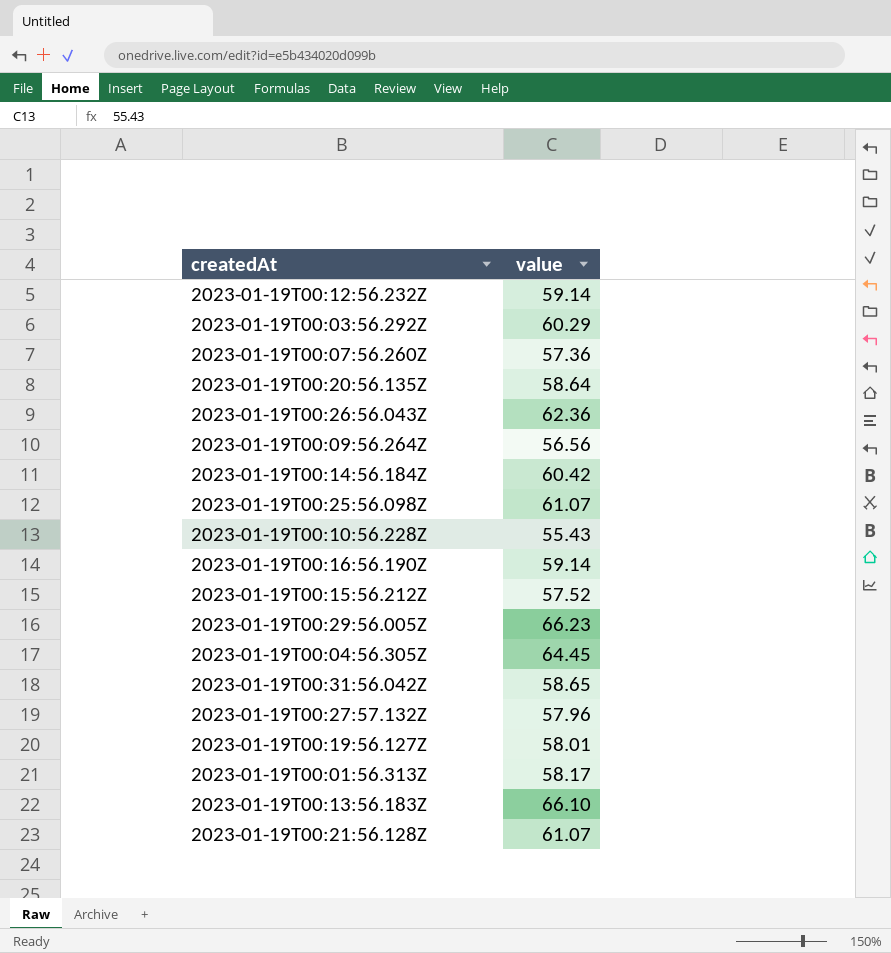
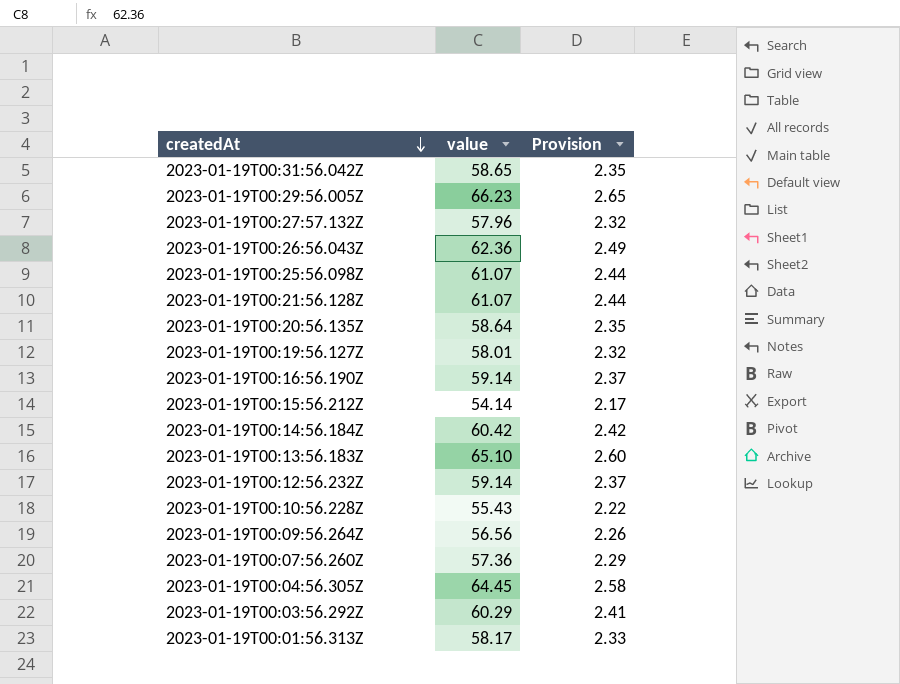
row order: none -> createdAt descending
column Provision | formula: none -> [value] * 0.04
2023-01-19T00:15:56.212Z | value: 57.52 -> 54.14
2023-01-19T00:13:56.183Z | value: 66.10 -> 65.10

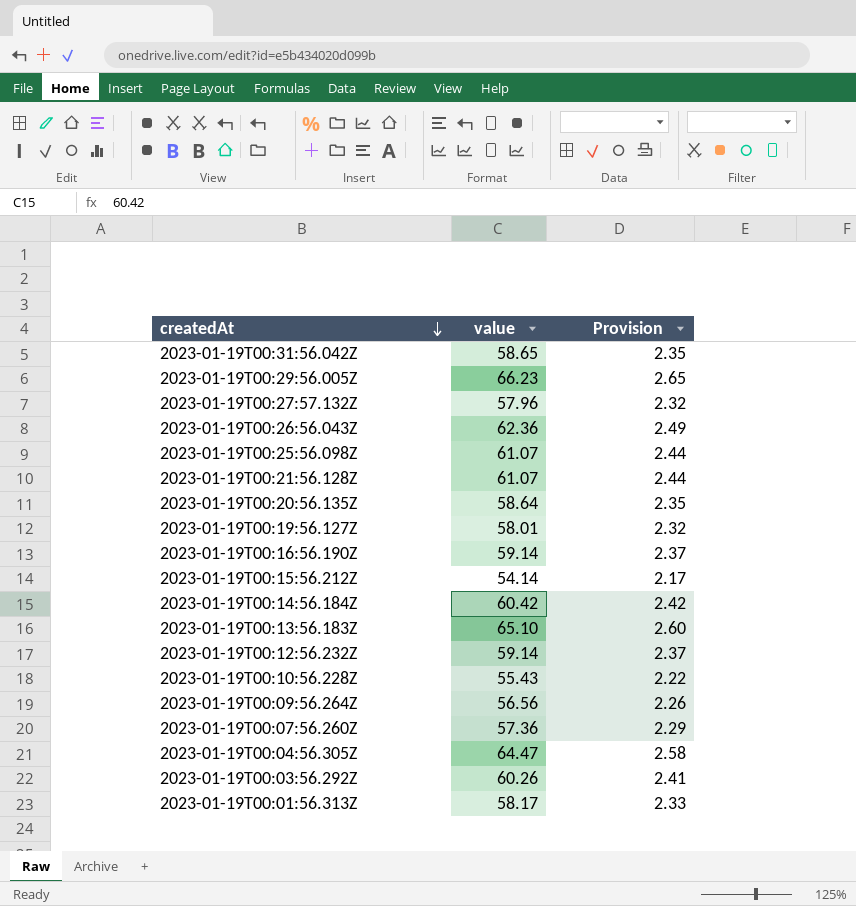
2023-01-19T00:04:56.305Z | value: 64.45 -> 64.47
2023-01-19T00:03:56.292Z | value: 60.29 -> 60.26

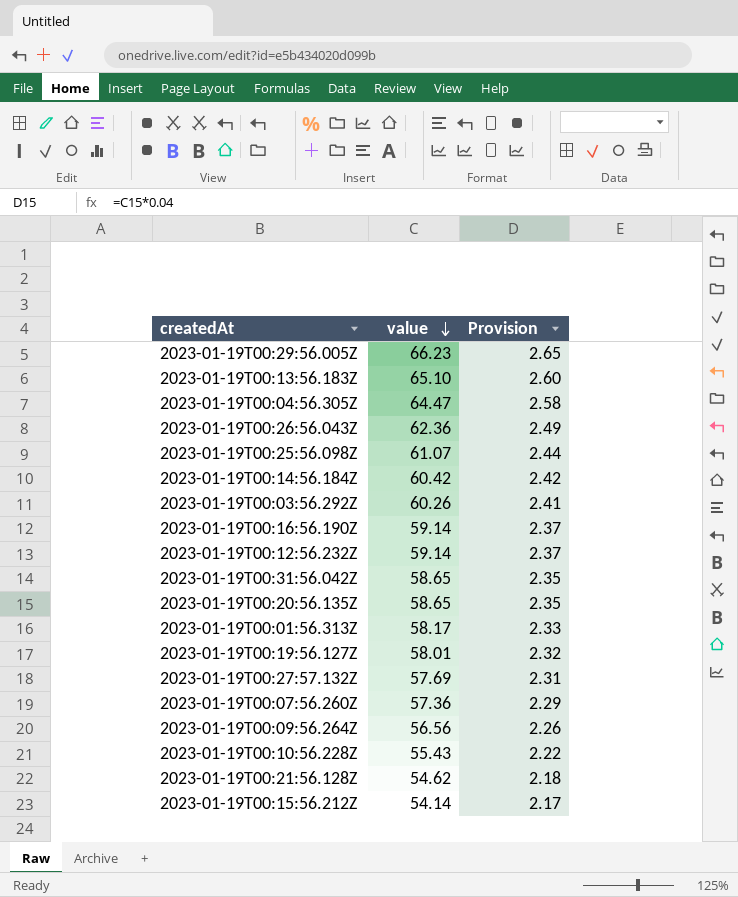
row order: createdAt descending -> value descending
2023-01-19T00:20:56.135Z | value: 58.64 -> 58.65
2023-01-19T00:27:57.132Z | value: 57.96 -> 57.69
2023-01-19T00:27:57.132Z | Provision: 2.32 -> 2.31
2023-01-19T00:21:56.128Z | value: 61.07 -> 54.62
2023-01-19T00:21:56.128Z | Provision: 2.44 -> 2.18

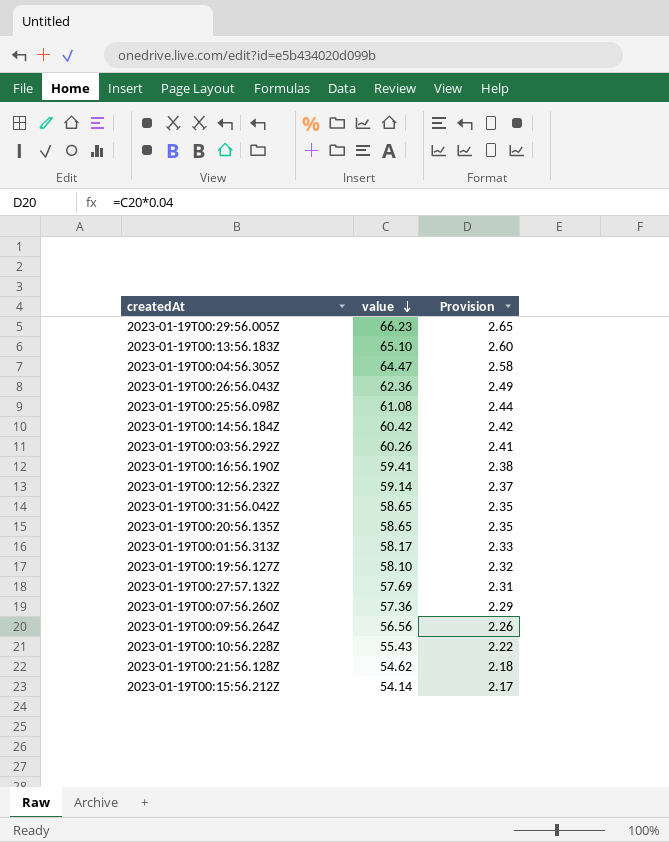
2023-01-19T00:25:56.098Z | value: 61.07 -> 61.08
2023-01-19T00:16:56.190Z | value: 59.14 -> 59.41
2023-01-19T00:16:56.190Z | Provision: 2.37 -> 2.38
2023-01-19T00:19:56.127Z | value: 58.01 -> 58.10

